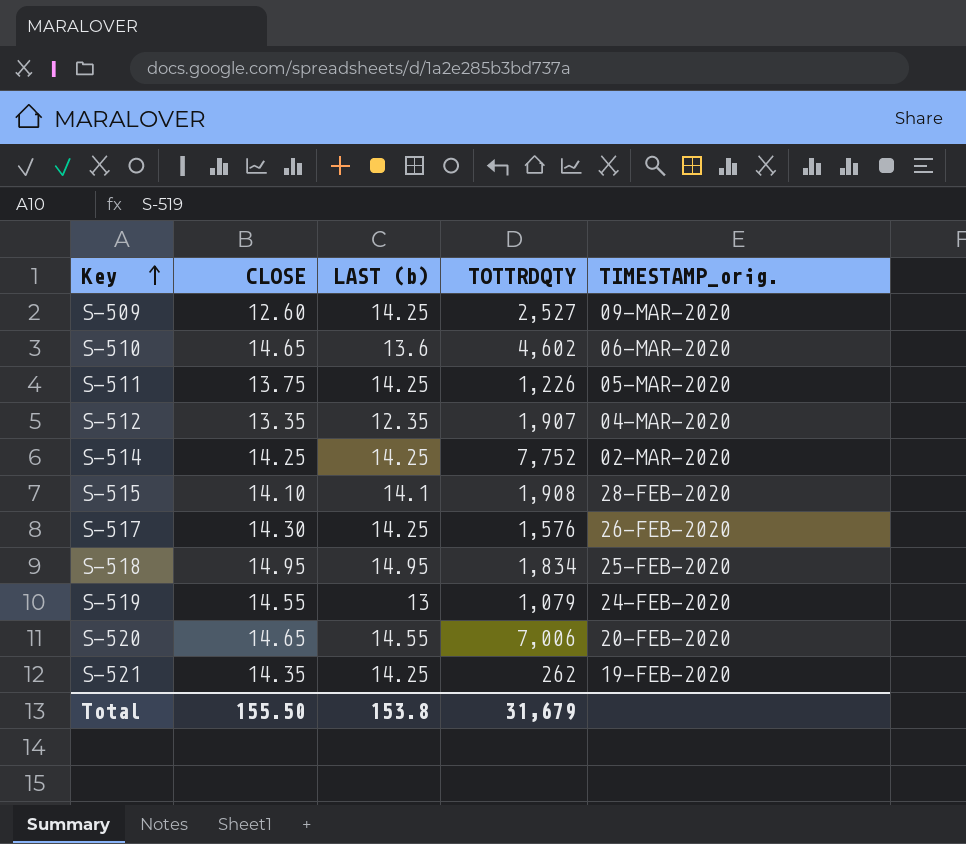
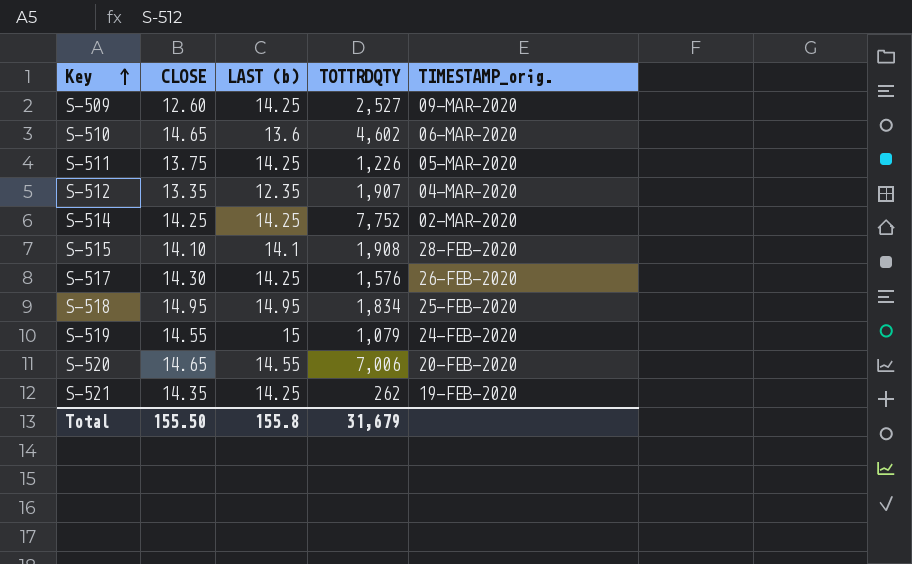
S-519 | LAST (b): 13 -> 15
Total | LAST (b): 153.8 -> 155.8

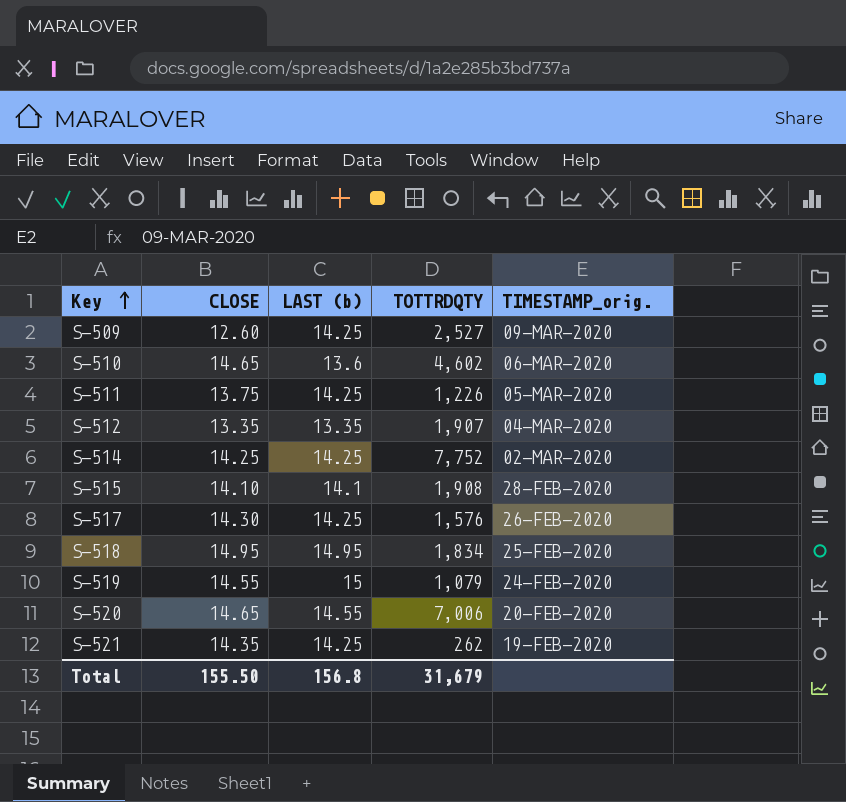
S-512 | LAST (b): 12.35 -> 13.35
Total | LAST (b): 155.8 -> 156.8

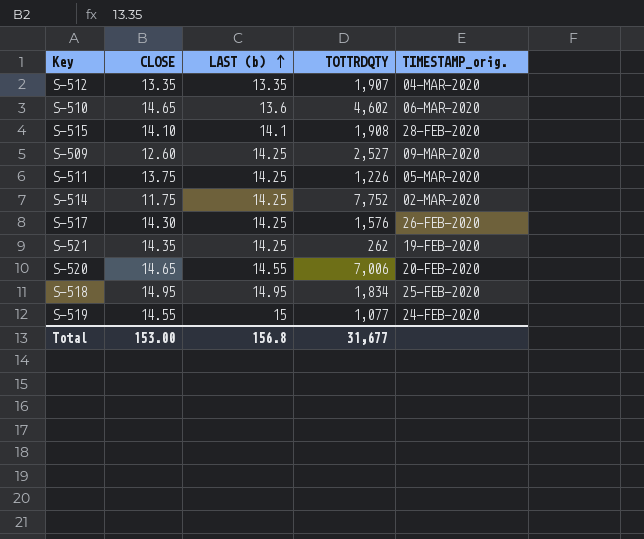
row order: Key ascending -> LAST (b) ascending
S-514 | CLOSE: 14.25 -> 11.75
S-519 | TOTTRDQTY: 1,079 -> 1,077
Total | CLOSE: 155.50 -> 153.00
Total | TOTTRDQTY: 31,679 -> 31,677

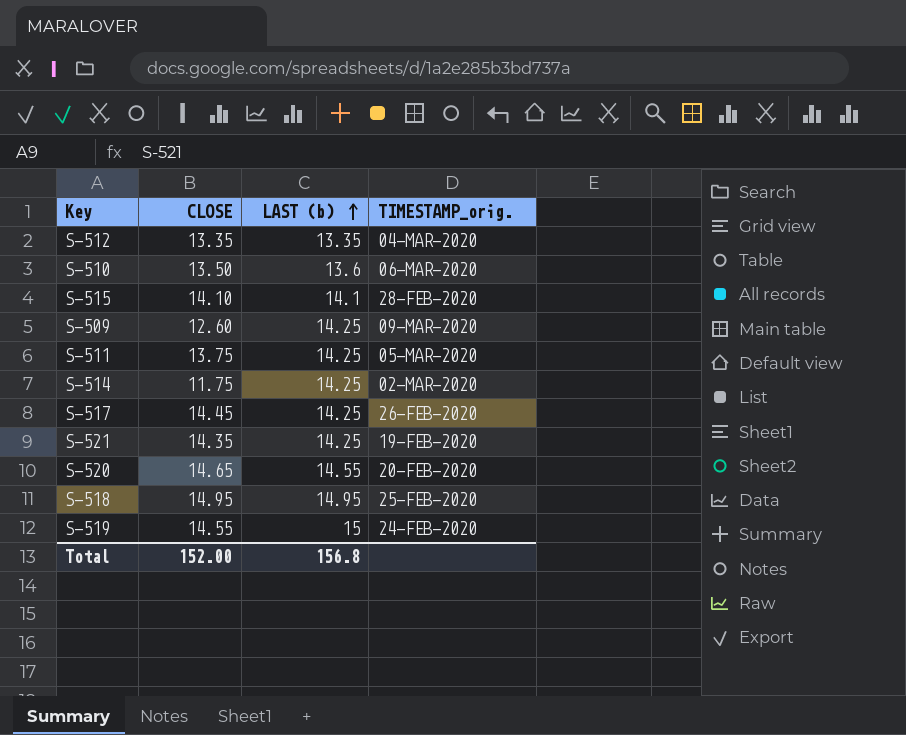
column TOTTRDQTY | position: 4 -> none
S-510 | CLOSE: 14.65 -> 13.50
S-517 | CLOSE: 14.30 -> 14.45
Total | CLOSE: 153.00 -> 152.00

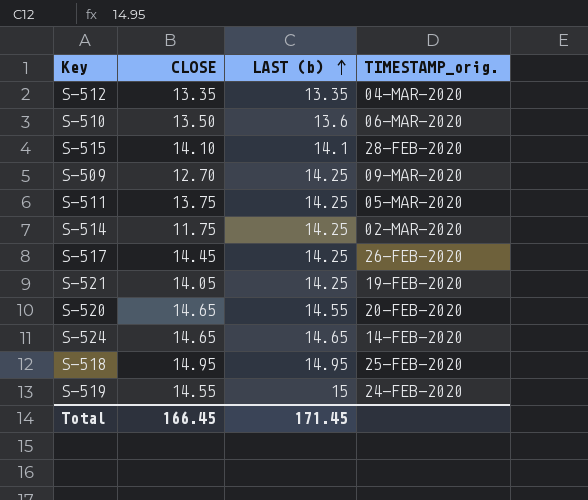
S-509 | CLOSE: 12.60 -> 12.70
S-521 | CLOSE: 14.35 -> 14.05
row S-524: none -> 14.65 | 14.65 | 14-FEB-2020
Total | CLOSE: 152.00 -> 166.45
Total | LAST (b): 156.8 -> 171.45

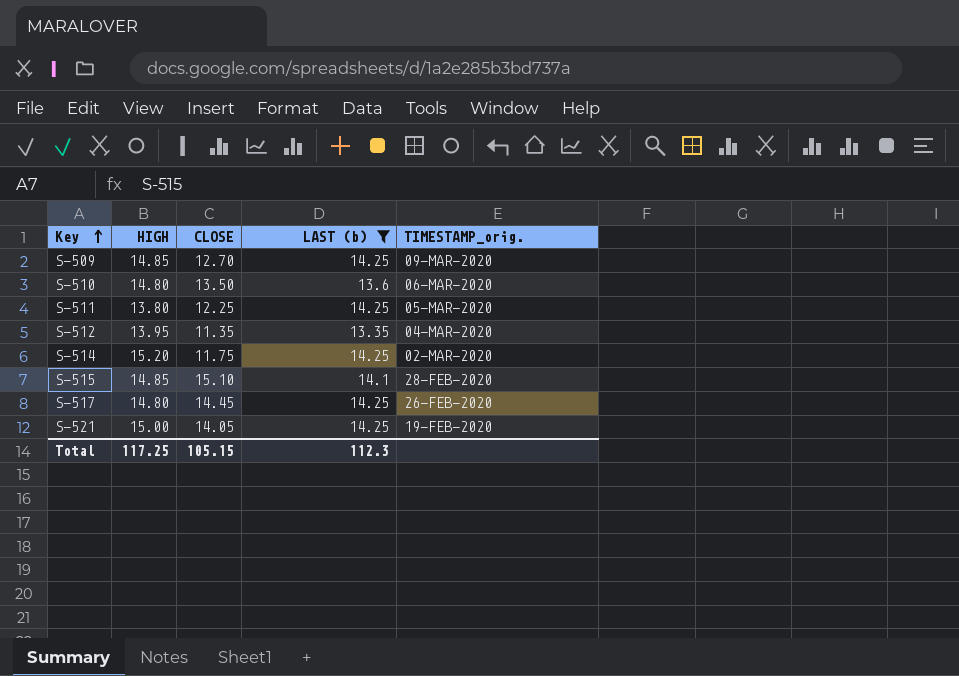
filter: none -> LAST (b) <= 14.25
row order: LAST (b) ascending -> Key ascending
column HIGH | position: none -> 2
S-511 | CLOSE: 13.75 -> 12.25
S-512 | CLOSE: 13.35 -> 11.35
S-515 | CLOSE: 14.10 -> 15.10
Total | CLOSE: 166.45 -> 105.15
Total | LAST (b): 171.45 -> 112.3

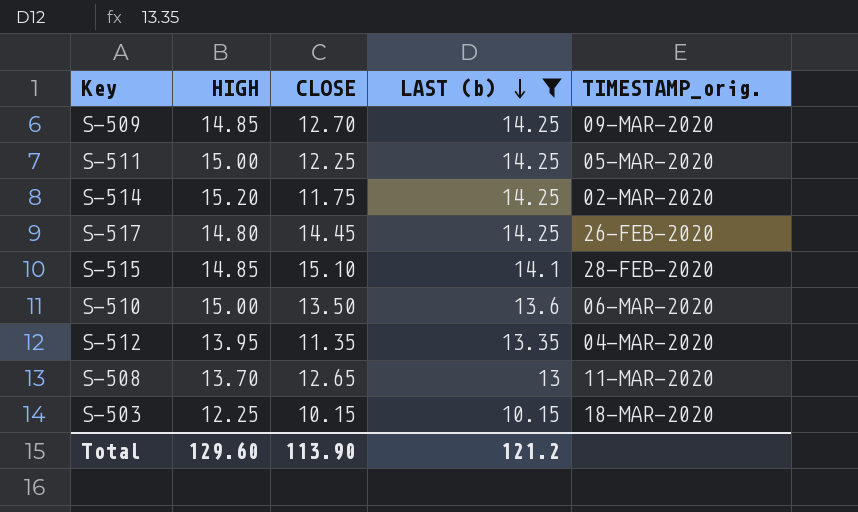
row order: Key ascending -> LAST (b) descending
row S-521: 15.00 | 14.05 | 14.25 | 19-FEB-2020 -> none
S-511 | HIGH: 13.80 -> 15.00
S-510 | HIGH: 14.80 -> 15.00
row S-508: none -> 13.70 | 12.65 | 13 | 11-MAR-2020
row S-503: none -> 12.25 | 10.15 | 10.15 | 18-MAR-2020
Total | HIGH: 117.25 -> 129.60
Total | CLOSE: 105.15 -> 113.90
Total | LAST (b): 112.3 -> 121.2

